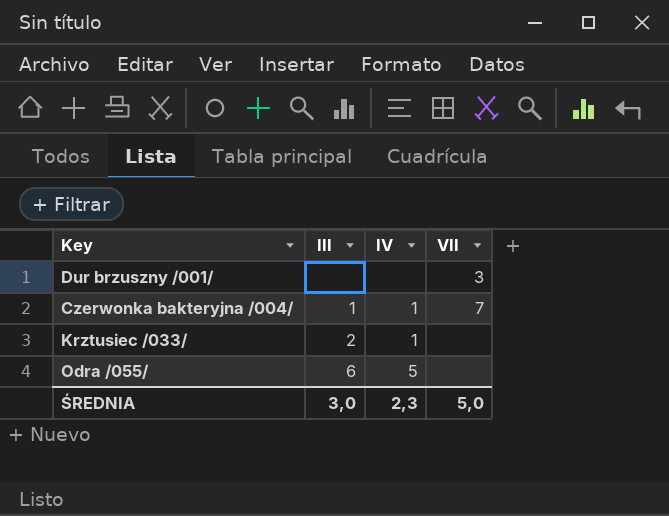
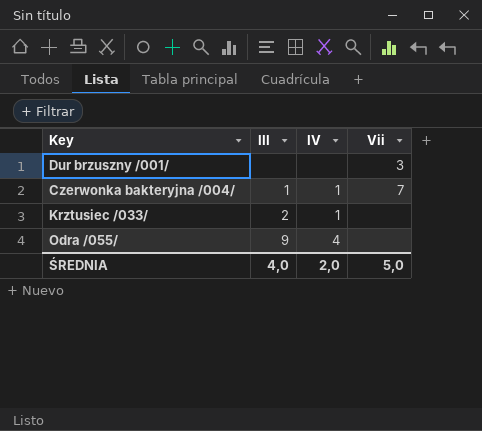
column name: VII -> Vii
Odra /055/ | III: 6 -> 9
Odra /055/ | IV: 5 -> 4
ŚREDNIA | III: 3,0 -> 4,0
ŚREDNIA | IV: 2,3 -> 2,0

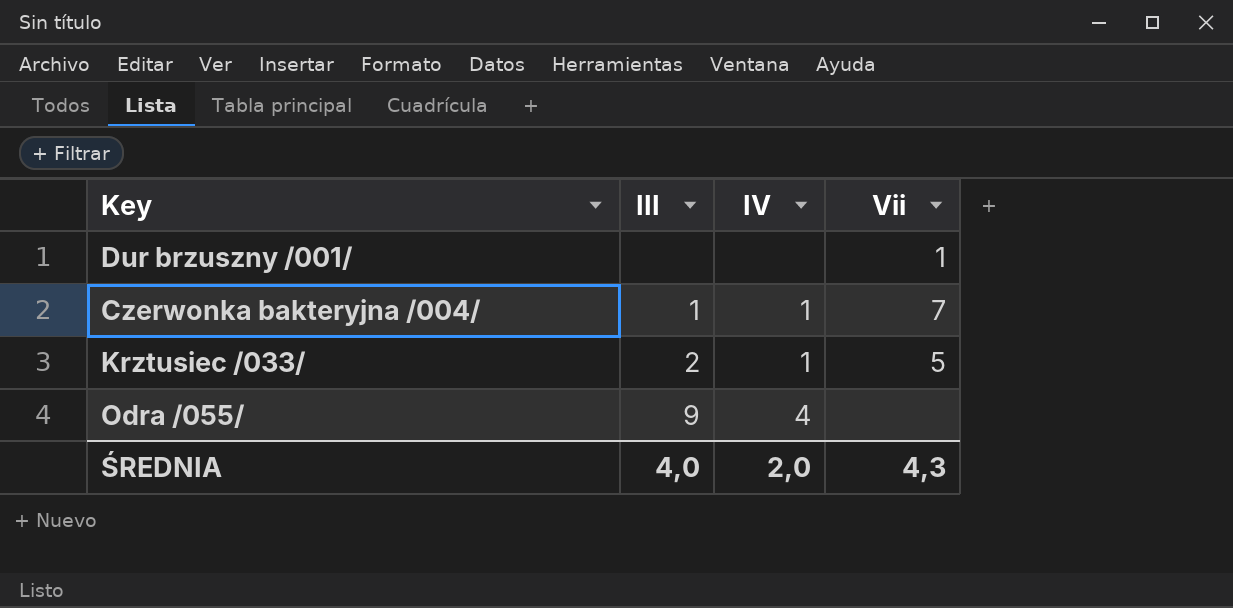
Dur brzuszny /001/ | Vii: 3 -> 1
Krztusiec /033/ | Vii: none -> 5
ŚREDNIA | Vii: 5,0 -> 4,3

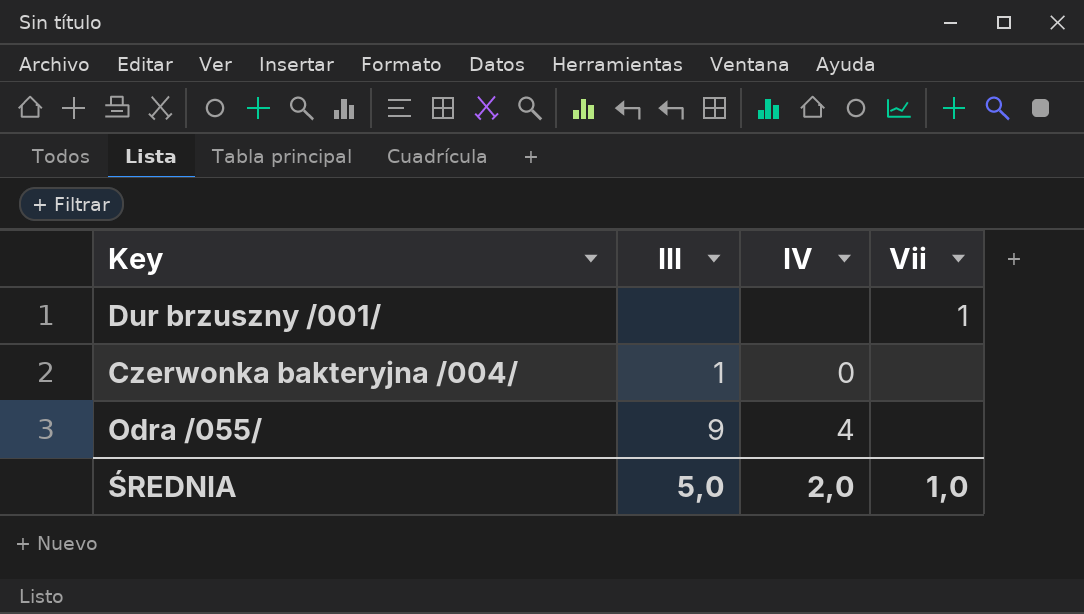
row Krztusiec /033/: 2 | 1 | 5 -> none
Czerwonka bakteryjna /004/ | IV: 1 -> 0
Czerwonka bakteryjna /004/ | Vii: 7 -> none
ŚREDNIA | III: 4,0 -> 5,0
ŚREDNIA | Vii: 4,3 -> 1,0

